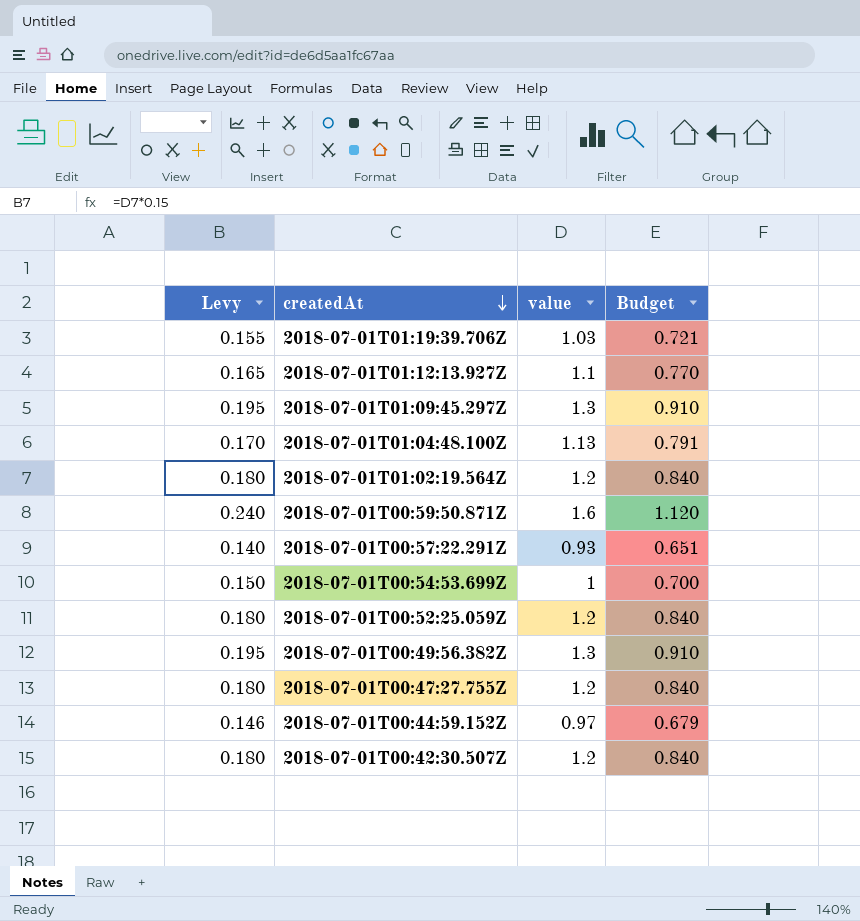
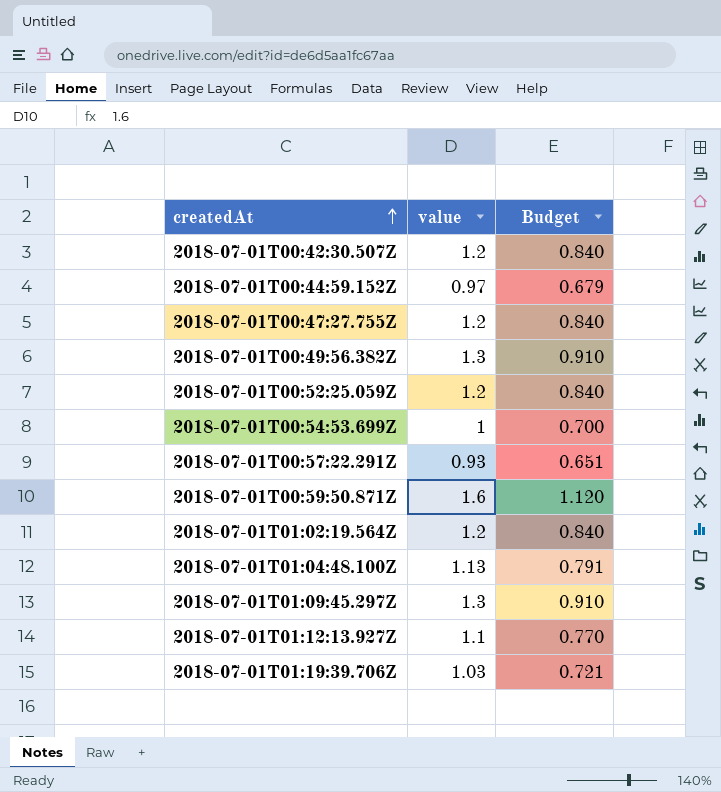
row order: createdAt descending -> createdAt ascending
column Levy | formula: [value] * 0.15 -> none

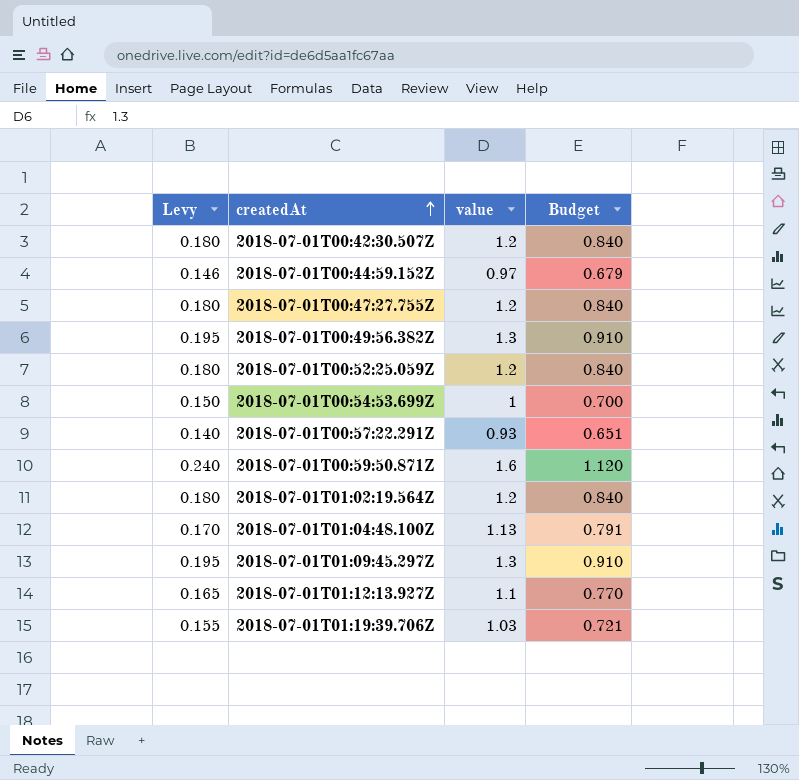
column Levy | formula: none -> [value] * 0.15

